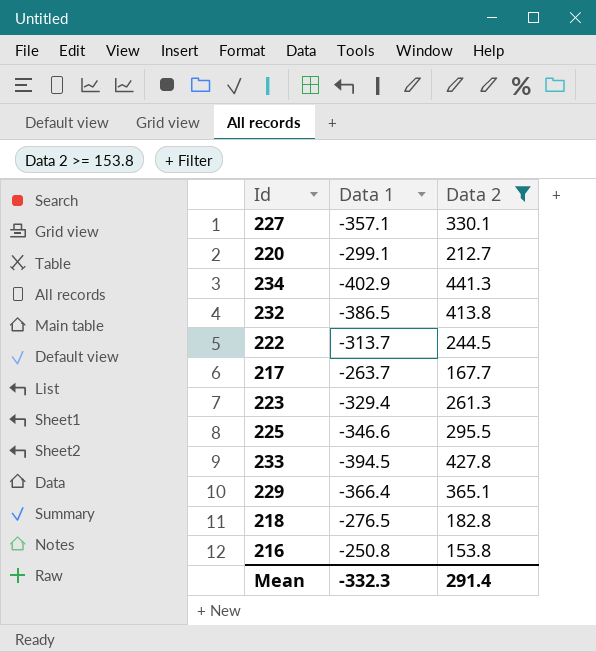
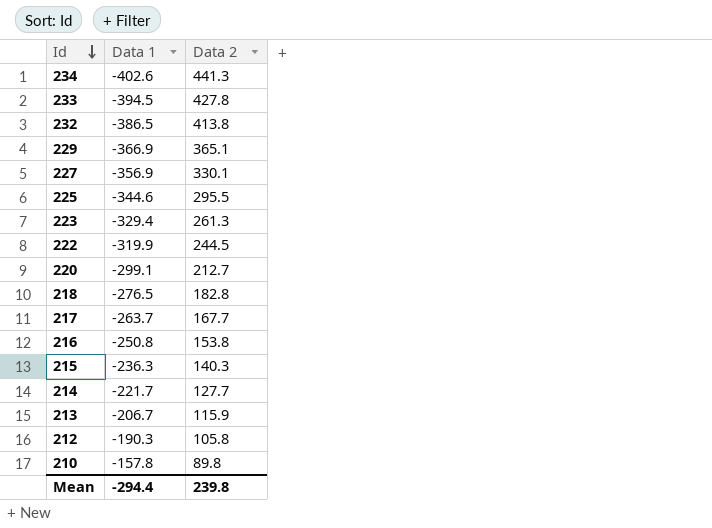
filter: Data 2 >= 153.8 -> none
row order: none -> Id descending
234 | Data 1: -402.9 -> -402.6
229 | Data 1: -366.4 -> -366.9
227 | Data 1: -357.1 -> -356.9
225 | Data 1: -346.6 -> -344.6
222 | Data 1: -313.7 -> -319.9
Mean | Data 1: -332.3 -> -294.4
Mean | Data 2: 291.4 -> 239.8

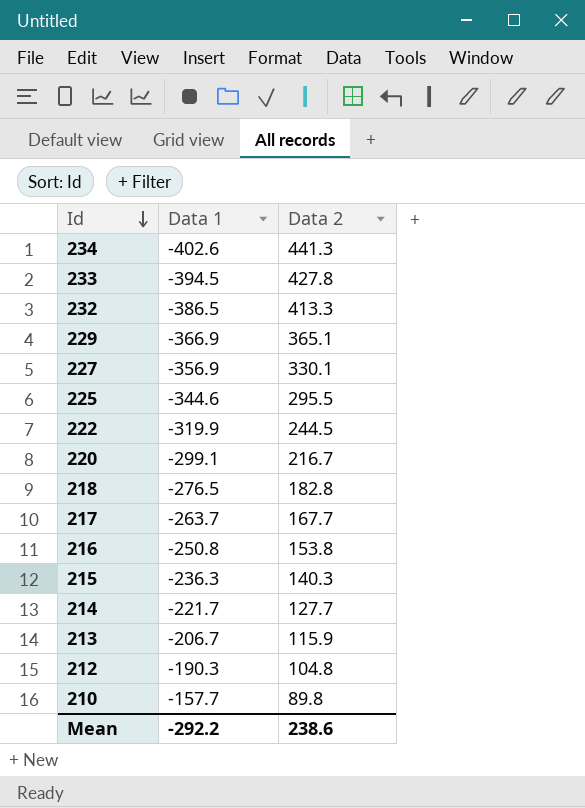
row 223: -329.4 | 261.3 -> none
232 | Data 2: 413.8 -> 413.3
220 | Data 2: 212.7 -> 216.7
212 | Data 2: 105.8 -> 104.8
210 | Data 1: -157.8 -> -157.7
Mean | Data 1: -294.4 -> -292.2
Mean | Data 2: 239.8 -> 238.6

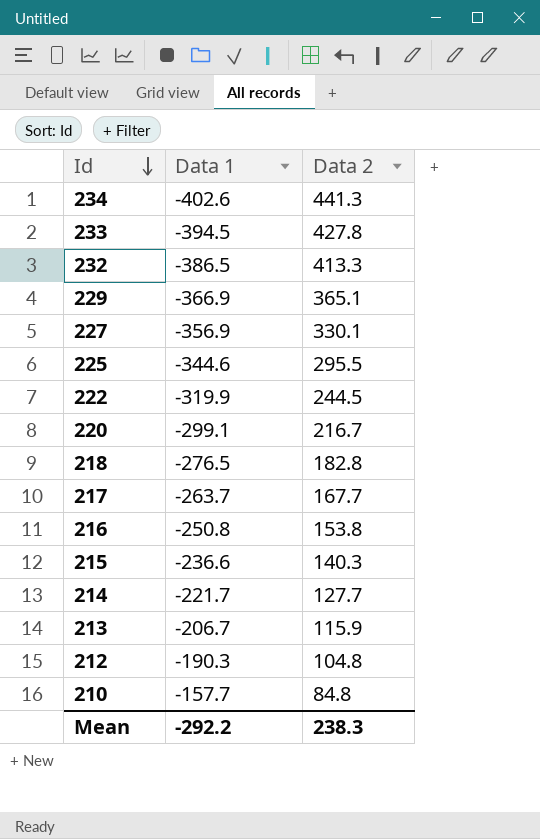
215 | Data 1: -236.3 -> -236.6
210 | Data 2: 89.8 -> 84.8
Mean | Data 2: 238.6 -> 238.3

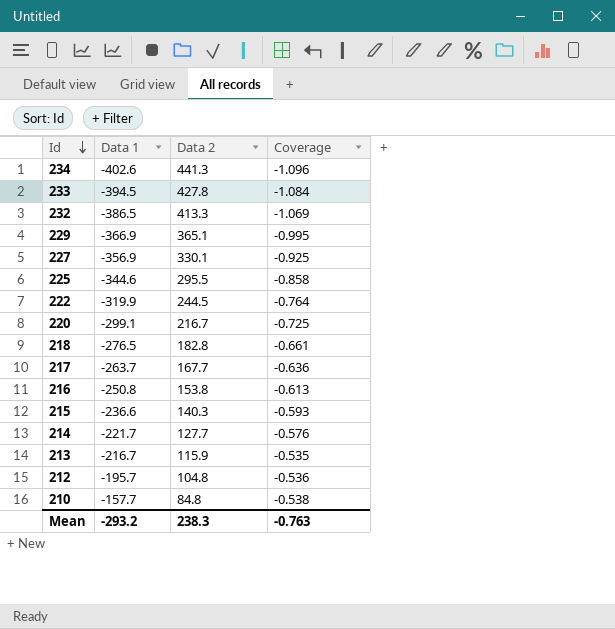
column Coverage | formula: none -> [Data 2] / [Data 1]
213 | Data 1: -206.7 -> -216.7
212 | Data 1: -190.3 -> -195.7
Mean | Data 1: -292.2 -> -293.2

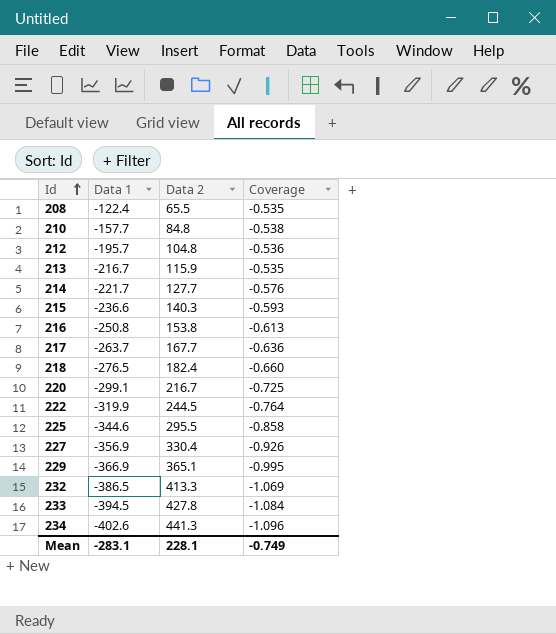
row order: Id descending -> Id ascending
row 208: none -> -122.4 | 65.5 | -0.535
218 | Data 2: 182.8 -> 182.4
218 | Coverage: -0.661 -> -0.660
227 | Data 2: 330.1 -> 330.4
227 | Coverage: -0.925 -> -0.926
Mean | Data 1: -293.2 -> -283.1
Mean | Data 2: 238.3 -> 228.1
Mean | Coverage: -0.763 -> -0.749

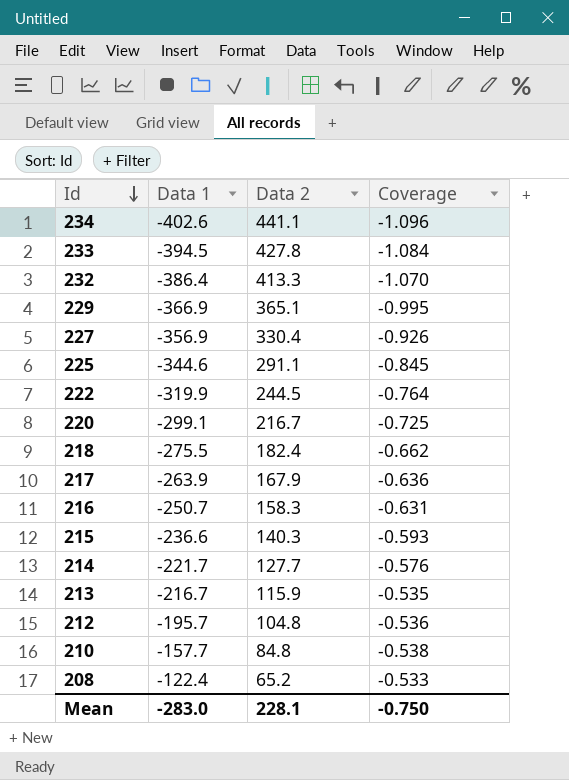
row order: Id ascending -> Id descending
234 | Data 2: 441.3 -> 441.1
232 | Data 1: -386.5 -> -386.4
232 | Coverage: -1.069 -> -1.070
225 | Data 2: 295.5 -> 291.1
225 | Coverage: -0.858 -> -0.845
218 | Data 1: -276.5 -> -275.5
218 | Coverage: -0.660 -> -0.662
217 | Data 1: -263.7 -> -263.9
217 | Data 2: 167.7 -> 167.9
216 | Data 1: -250.8 -> -250.7
216 | Data 2: 153.8 -> 158.3
216 | Coverage: -0.613 -> -0.631
208 | Data 2: 65.5 -> 65.2
208 | Coverage: -0.535 -> -0.533
Mean | Data 1: -283.1 -> -283.0
Mean | Coverage: -0.749 -> -0.750

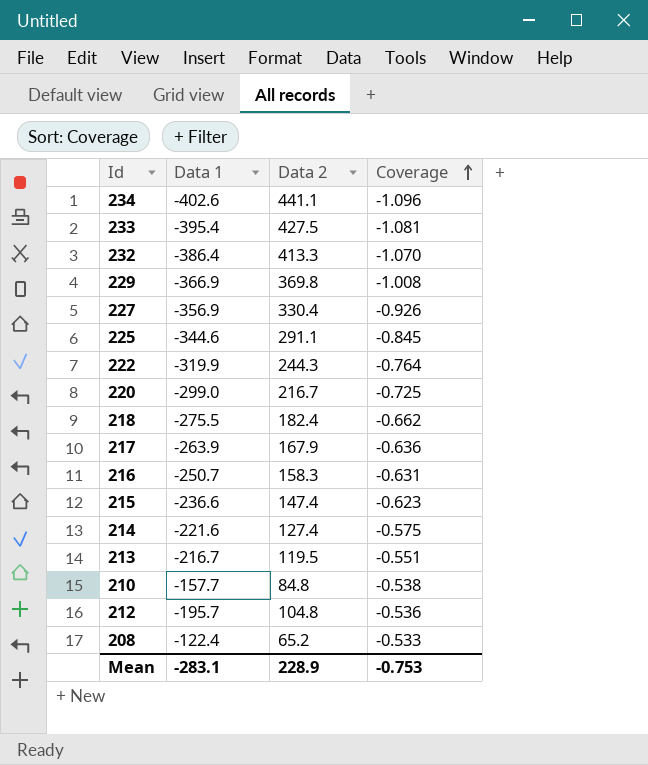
row order: Id descending -> Coverage ascending
233 | Data 1: -394.5 -> -395.4
233 | Data 2: 427.8 -> 427.5
233 | Coverage: -1.084 -> -1.081
229 | Data 2: 365.1 -> 369.8
229 | Coverage: -0.995 -> -1.008
222 | Data 2: 244.5 -> 244.3
220 | Data 1: -299.1 -> -299.0
215 | Data 2: 140.3 -> 147.4
215 | Coverage: -0.593 -> -0.623
214 | Data 1: -221.7 -> -221.6
214 | Data 2: 127.7 -> 127.4
214 | Coverage: -0.576 -> -0.575
213 | Data 2: 115.9 -> 119.5
213 | Coverage: -0.535 -> -0.551
Mean | Data 1: -283.0 -> -283.1
Mean | Data 2: 228.1 -> 228.9
Mean | Coverage: -0.750 -> -0.753

